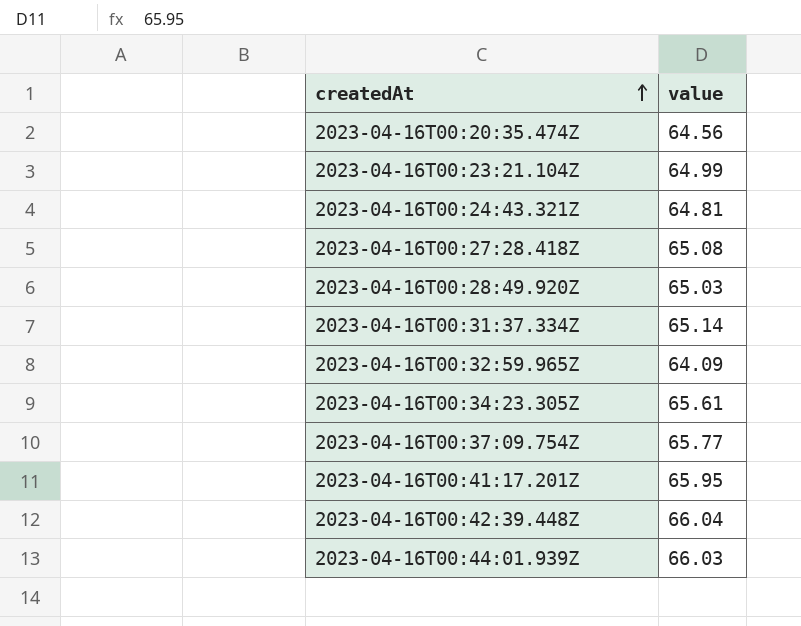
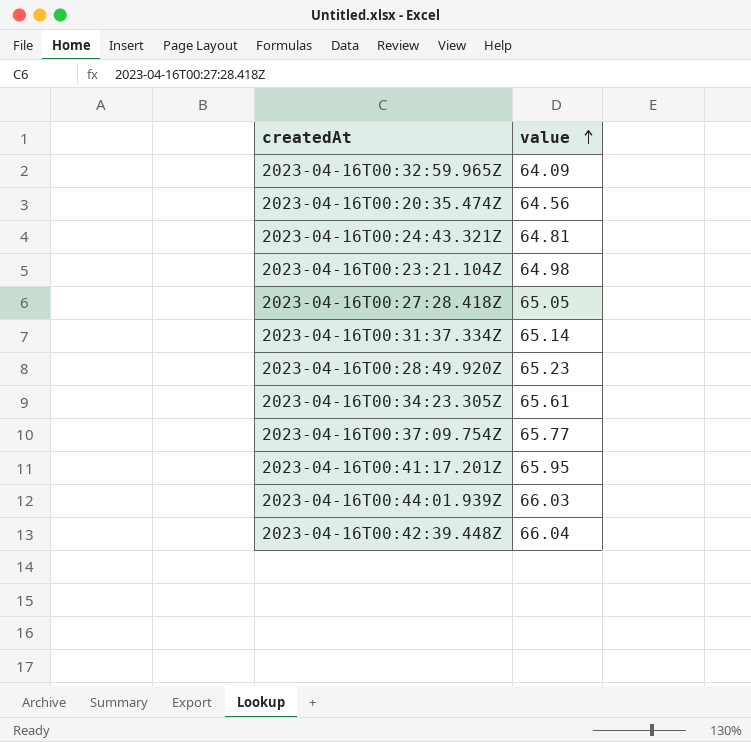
row order: createdAt ascending -> value ascending
2023-04-16T00:23:21.104Z | value: 64.99 -> 64.98
2023-04-16T00:27:28.418Z | value: 65.08 -> 65.05
2023-04-16T00:28:49.920Z | value: 65.03 -> 65.23

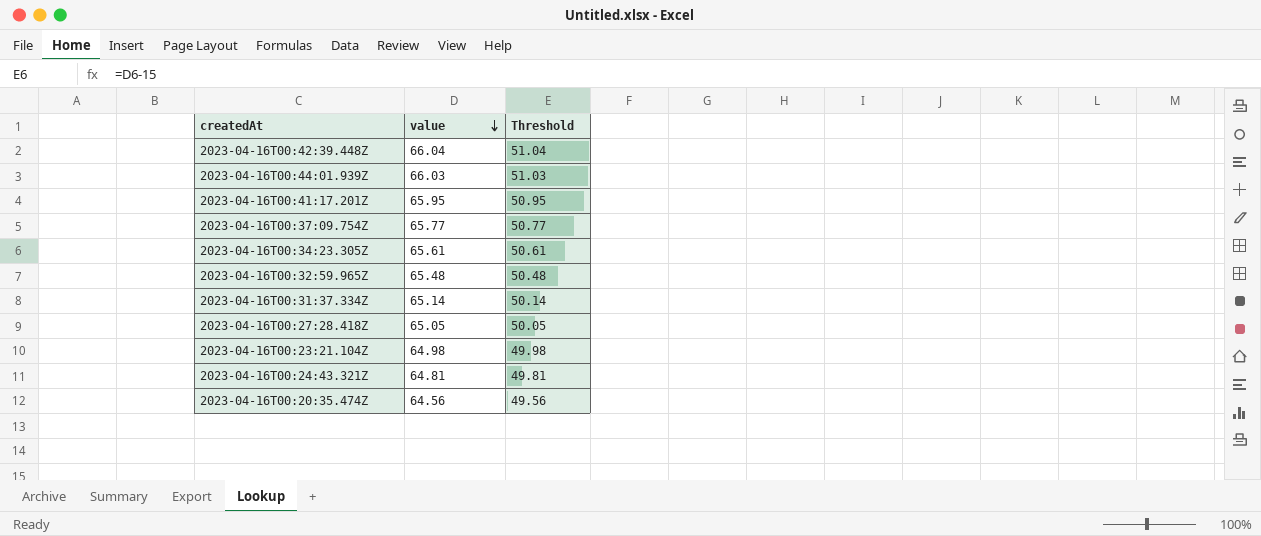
row order: value ascending -> value descending
column Threshold | formula: none -> [value] - 15
row 2023-04-16T00:28:49.920Z: 65.23 -> none
2023-04-16T00:32:59.965Z | value: 64.09 -> 65.48

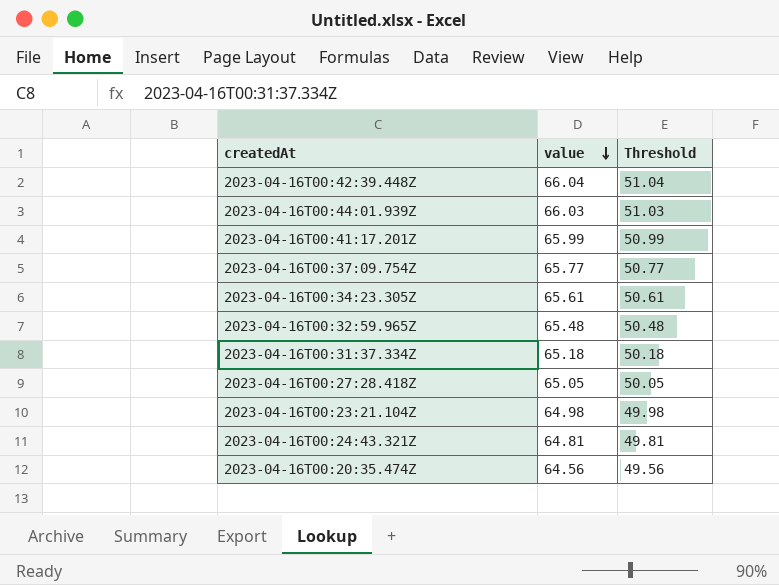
2023-04-16T00:41:17.201Z | value: 65.95 -> 65.99
2023-04-16T00:41:17.201Z | Threshold: 50.95 -> 50.99
2023-04-16T00:31:37.334Z | value: 65.14 -> 65.18
2023-04-16T00:31:37.334Z | Threshold: 50.14 -> 50.18

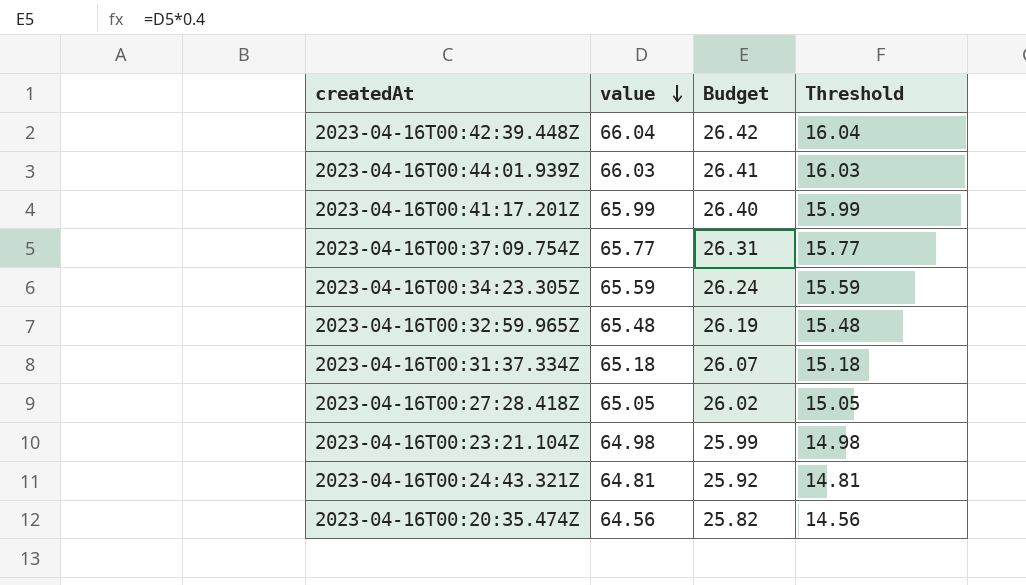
column Budget | formula: none -> [value] * 0.4
column Threshold | formula: [value] - 15 -> [value] - 50
2023-04-16T00:34:23.305Z | value: 65.61 -> 65.59

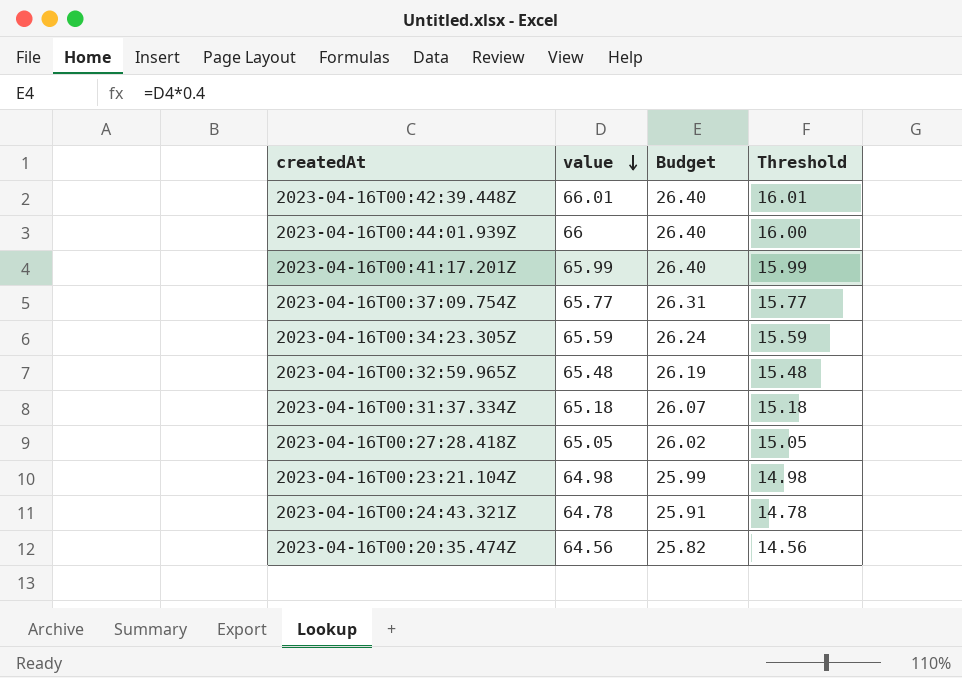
2023-04-16T00:42:39.448Z | value: 66.04 -> 66.01
2023-04-16T00:42:39.448Z | Budget: 26.42 -> 26.40
2023-04-16T00:42:39.448Z | Threshold: 16.04 -> 16.01
2023-04-16T00:44:01.939Z | value: 66.03 -> 66
2023-04-16T00:44:01.939Z | Budget: 26.41 -> 26.40
2023-04-16T00:44:01.939Z | Threshold: 16.03 -> 16.00
2023-04-16T00:24:43.321Z | value: 64.81 -> 64.78
2023-04-16T00:24:43.321Z | Budget: 25.92 -> 25.91
2023-04-16T00:24:43.321Z | Threshold: 14.81 -> 14.78

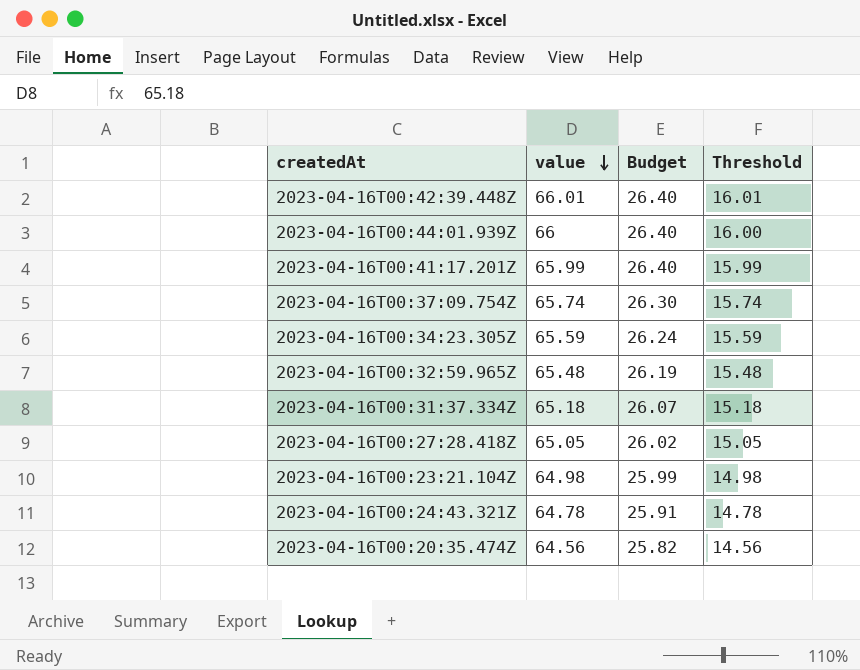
2023-04-16T00:37:09.754Z | value: 65.77 -> 65.74
2023-04-16T00:37:09.754Z | Budget: 26.31 -> 26.30
2023-04-16T00:37:09.754Z | Threshold: 15.77 -> 15.74

